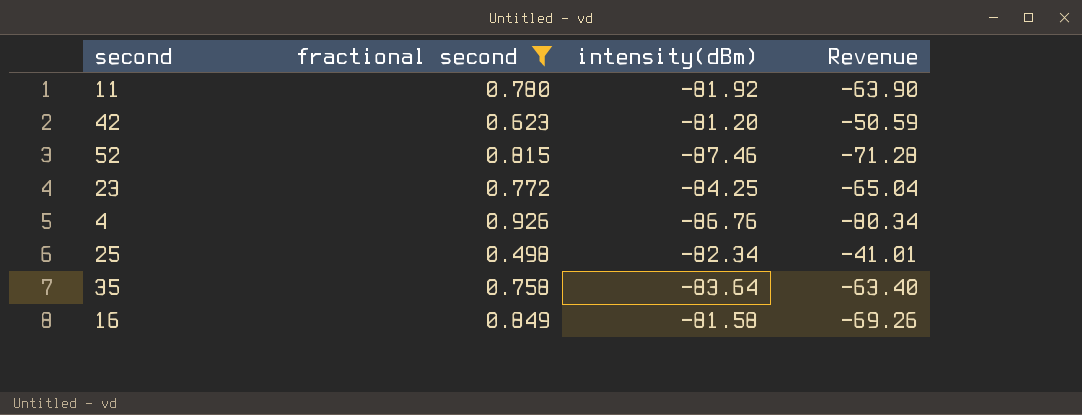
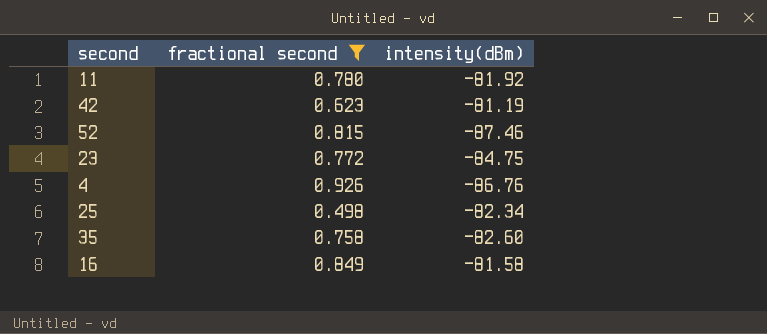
column Revenue | formula: [fractional second] * [intensity(dBm)] -> none
42 | intensity(dBm): -81.20 -> -81.19
23 | intensity(dBm): -84.25 -> -84.75
35 | intensity(dBm): -83.64 -> -82.60

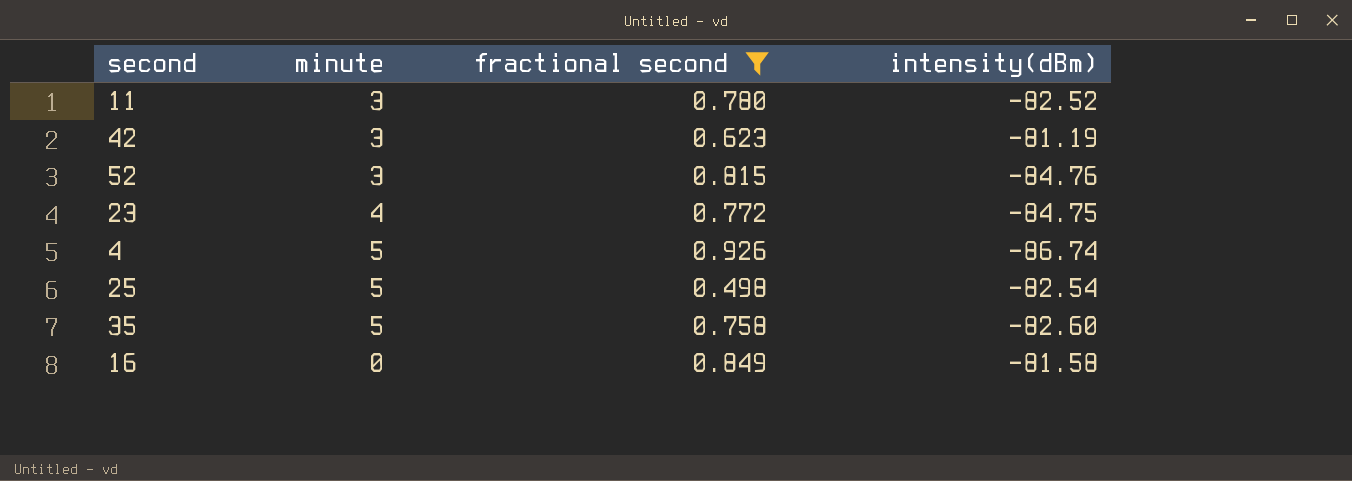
column minute | position: none -> 2
11 | intensity(dBm): -81.92 -> -82.52
52 | intensity(dBm): -87.46 -> -84.76
4 | intensity(dBm): -86.76 -> -86.74
25 | intensity(dBm): -82.34 -> -82.54

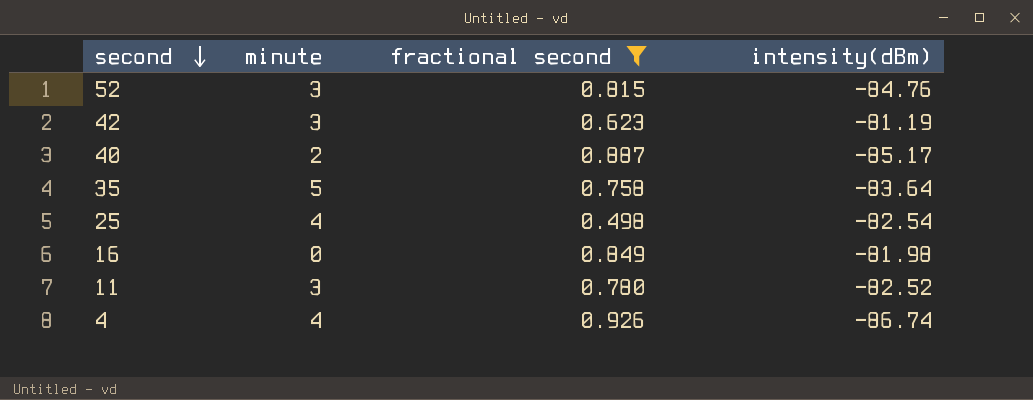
row order: none -> second descending
row 23: 4 | 0.772 | -84.75 -> none
row 40: none -> 2 | 0.887 | -85.17
35 | intensity(dBm): -82.60 -> -83.64
25 | minute: 5 -> 4
16 | intensity(dBm): -81.58 -> -81.98
4 | minute: 5 -> 4

